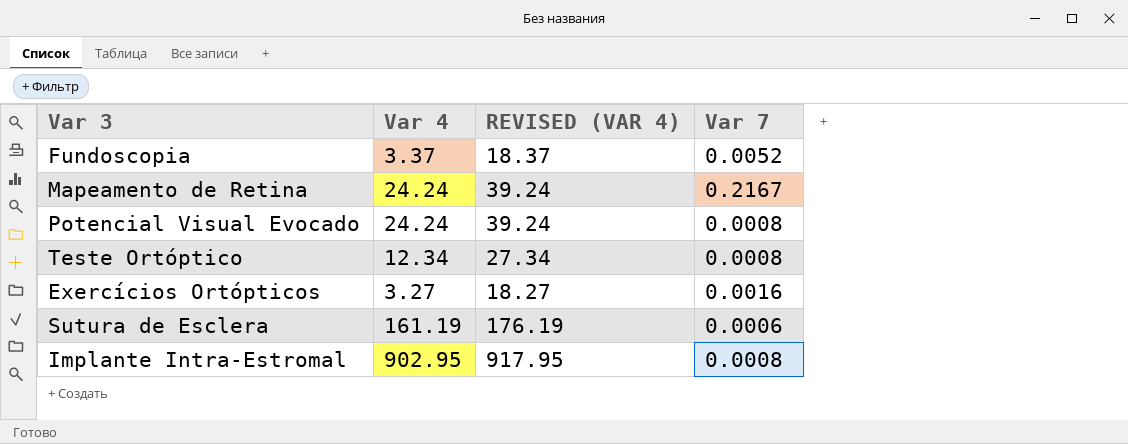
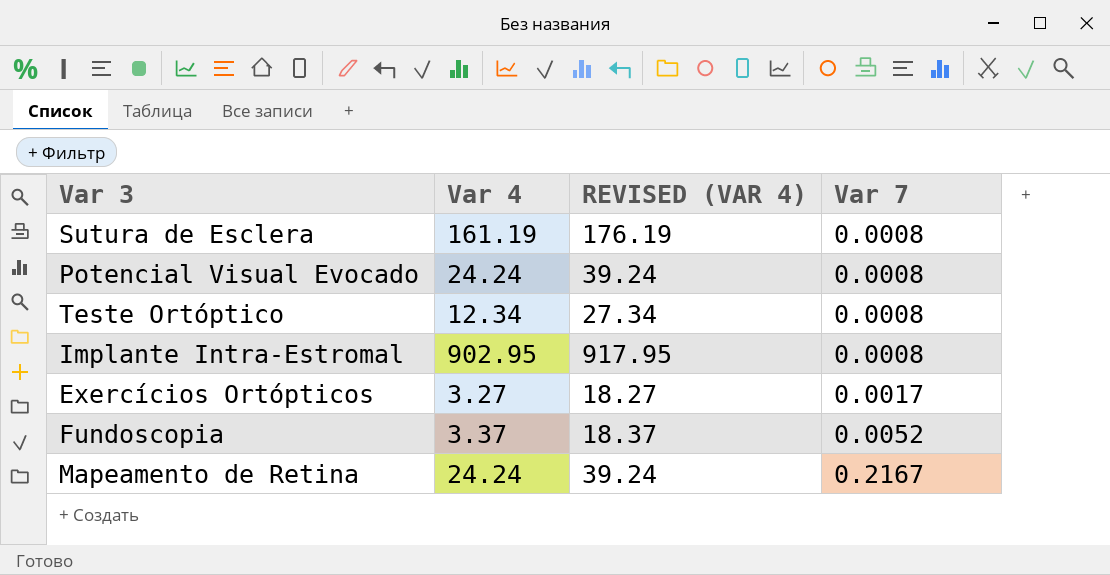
row order: none -> Var 7 ascending
Sutura de Esclera | Var 7: 0.0006 -> 0.0008
Exercícios Ortópticos | Var 7: 0.0016 -> 0.0017

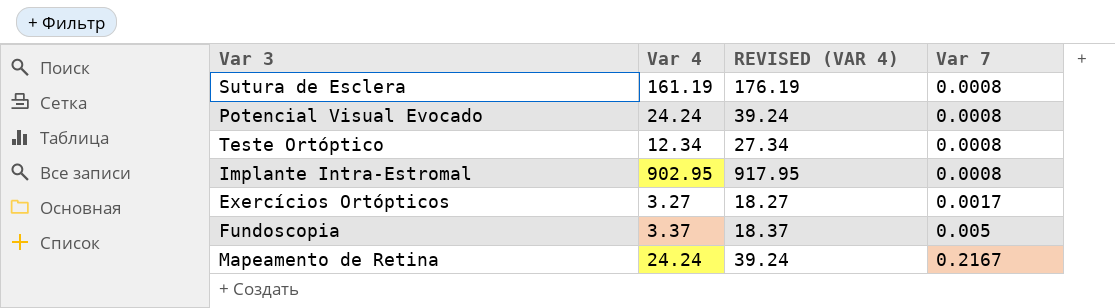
Fundoscopia | Var 7: 0.0052 -> 0.005

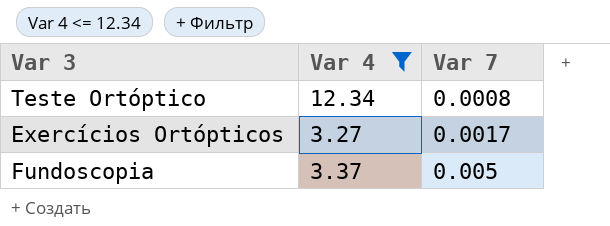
filter: none -> Var 4 <= 12.34
column REVISED (VAR 4) | formula: [Var 4] + 15 -> none

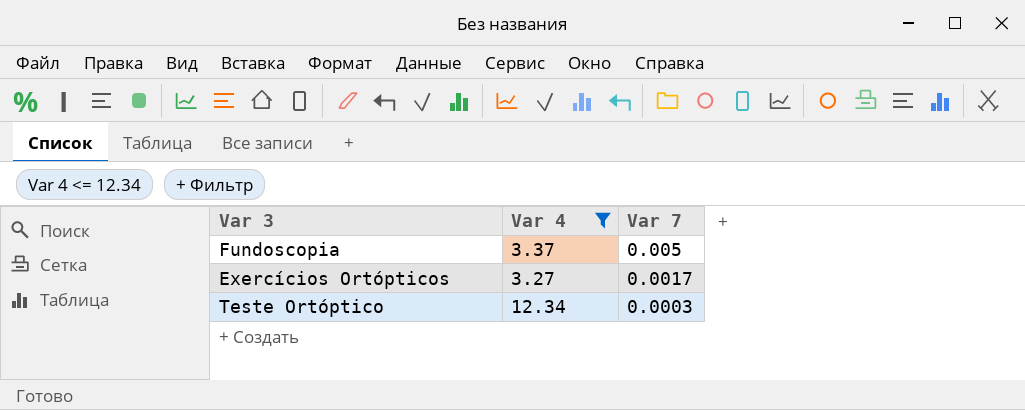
row order: Var 7 ascending -> Var 7 descending
Teste Ortóptico | Var 7: 0.0008 -> 0.0003

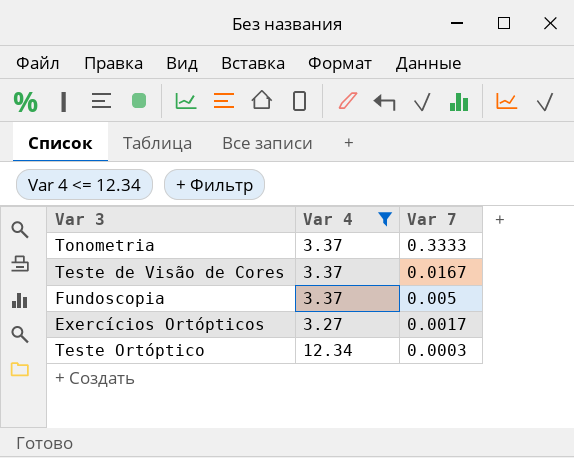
row Tonometria: none -> 3.37 | 0.3333
row Teste de Visão de Cores: none -> 3.37 | 0.0167

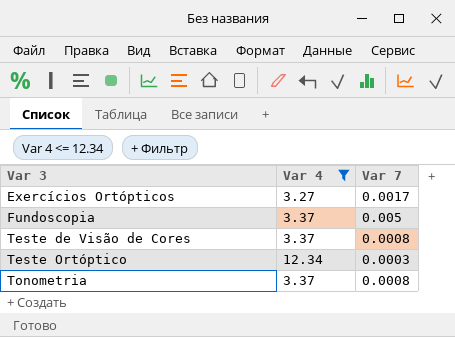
row order: Var 7 descending -> Var 3 ascending
Teste de Visão de Cores | Var 7: 0.0167 -> 0.0008
Tonometria | Var 7: 0.3333 -> 0.0008

